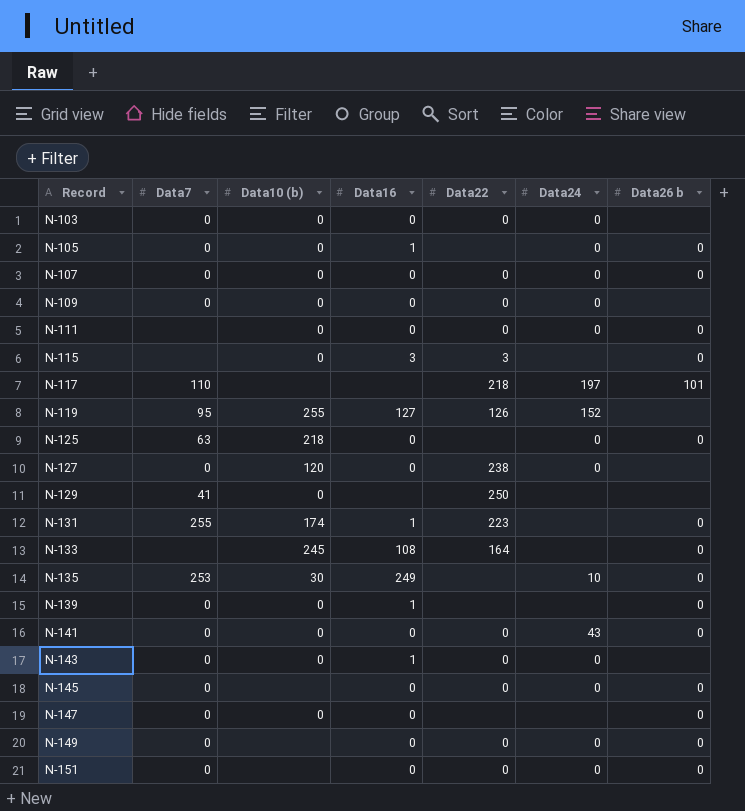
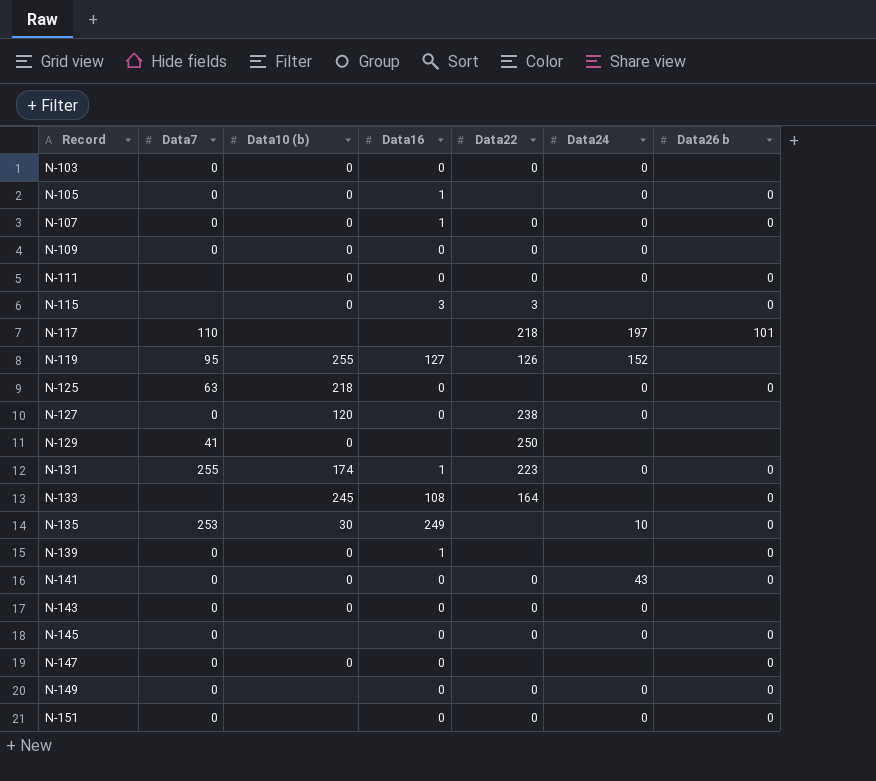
N-107 | Data16: 0 -> 1
N-131 | Data24: none -> 0
N-143 | Data16: 1 -> 0

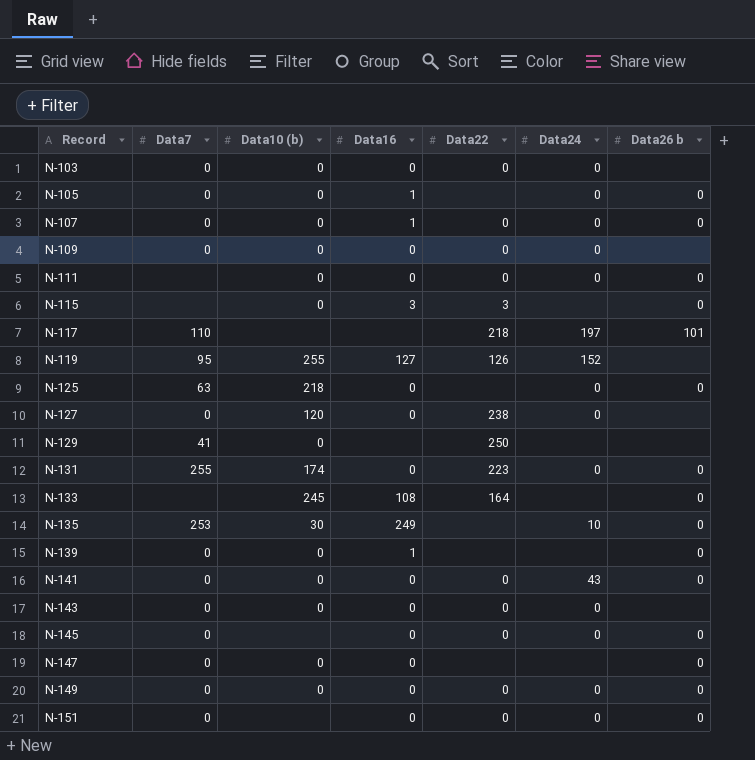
N-131 | Data16: 1 -> 0
N-149 | Data10 (b): none -> 0

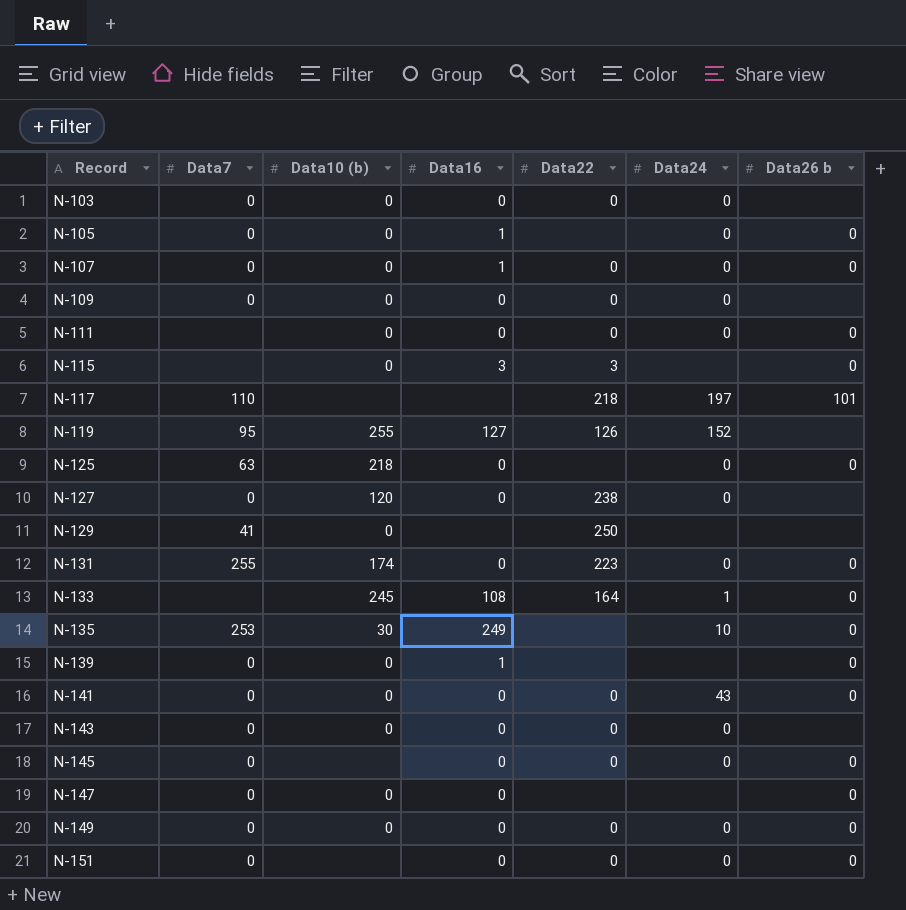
N-133 | Data24: none -> 1

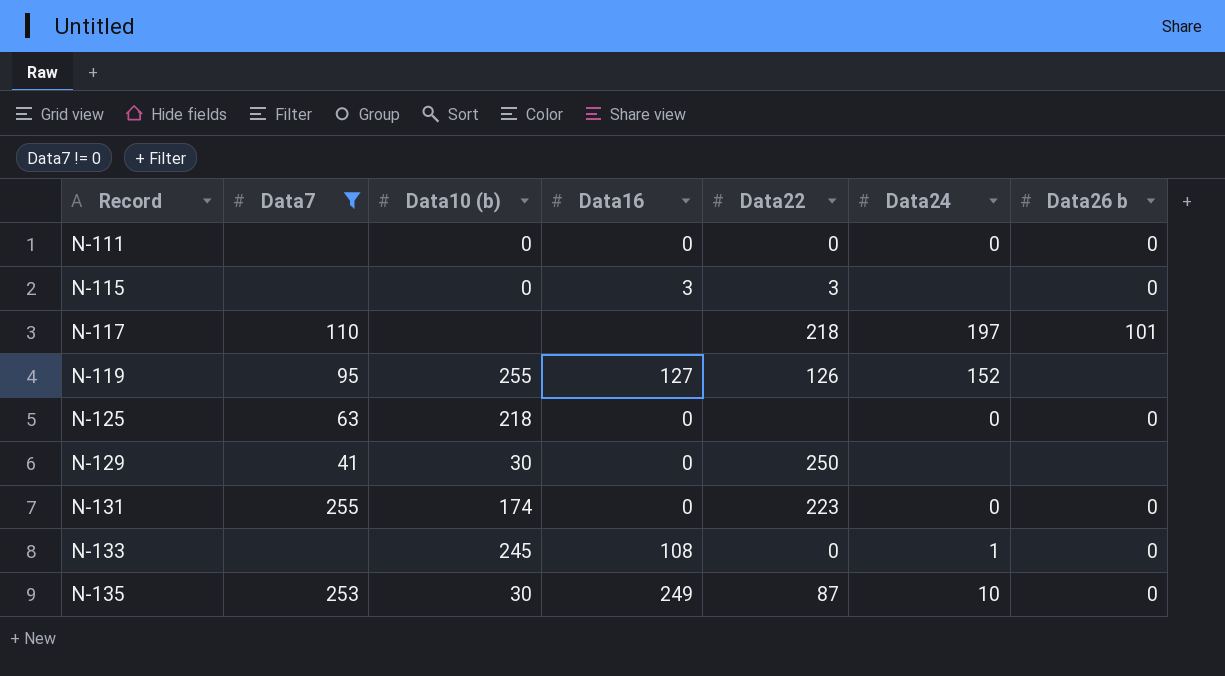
filter: none -> Data7 != 0
N-129 | Data10 (b): 0 -> 30
N-129 | Data16: none -> 0
N-133 | Data22: 164 -> 0
N-135 | Data22: none -> 87

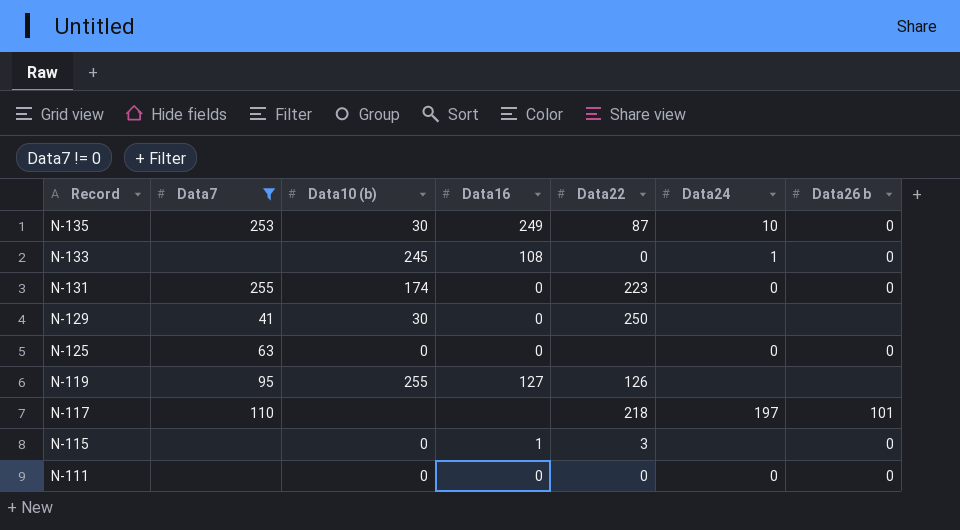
row order: Record ascending -> Record descending
N-125 | Data10 (b): 218 -> 0
N-119 | Data24: 152 -> none
N-115 | Data16: 3 -> 1

